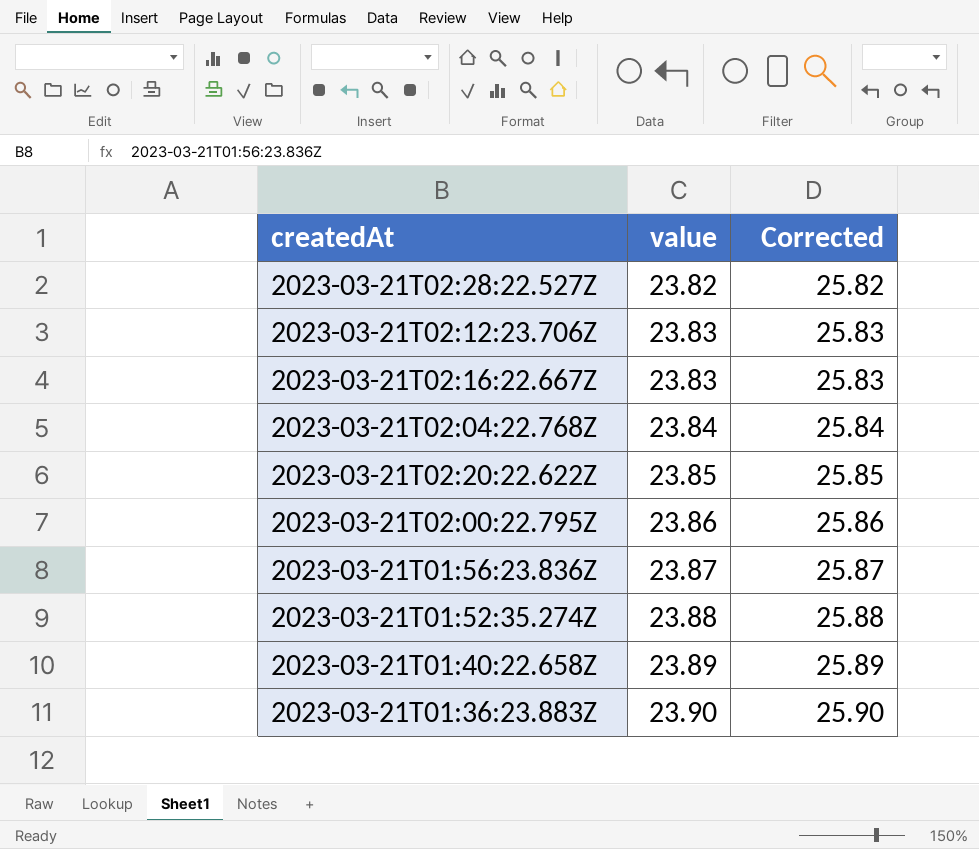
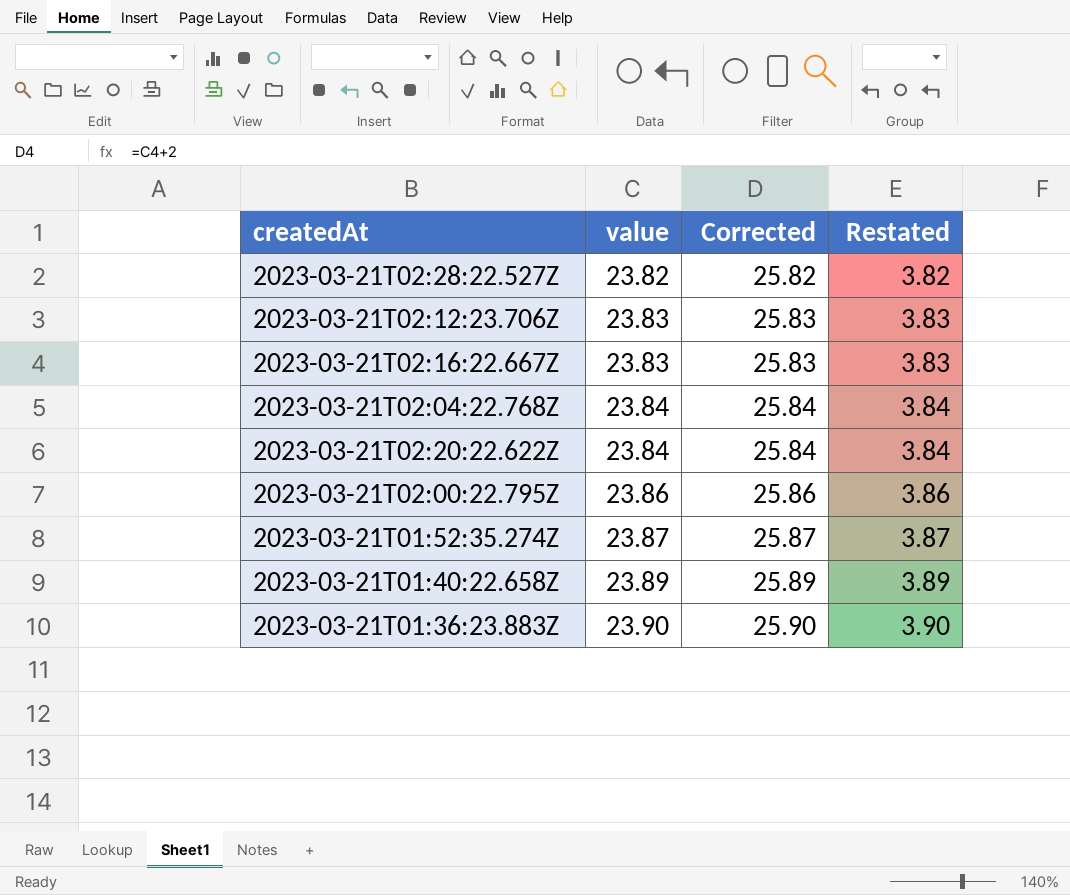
column Restated | formula: none -> [value] - 20
row 2023-03-21T01:56:23.836Z: 23.87 | 25.87 -> none
2023-03-21T02:20:22.622Z | value: 23.85 -> 23.84
2023-03-21T02:20:22.622Z | Corrected: 25.85 -> 25.84
2023-03-21T01:52:35.274Z | value: 23.88 -> 23.87
2023-03-21T01:52:35.274Z | Corrected: 25.88 -> 25.87

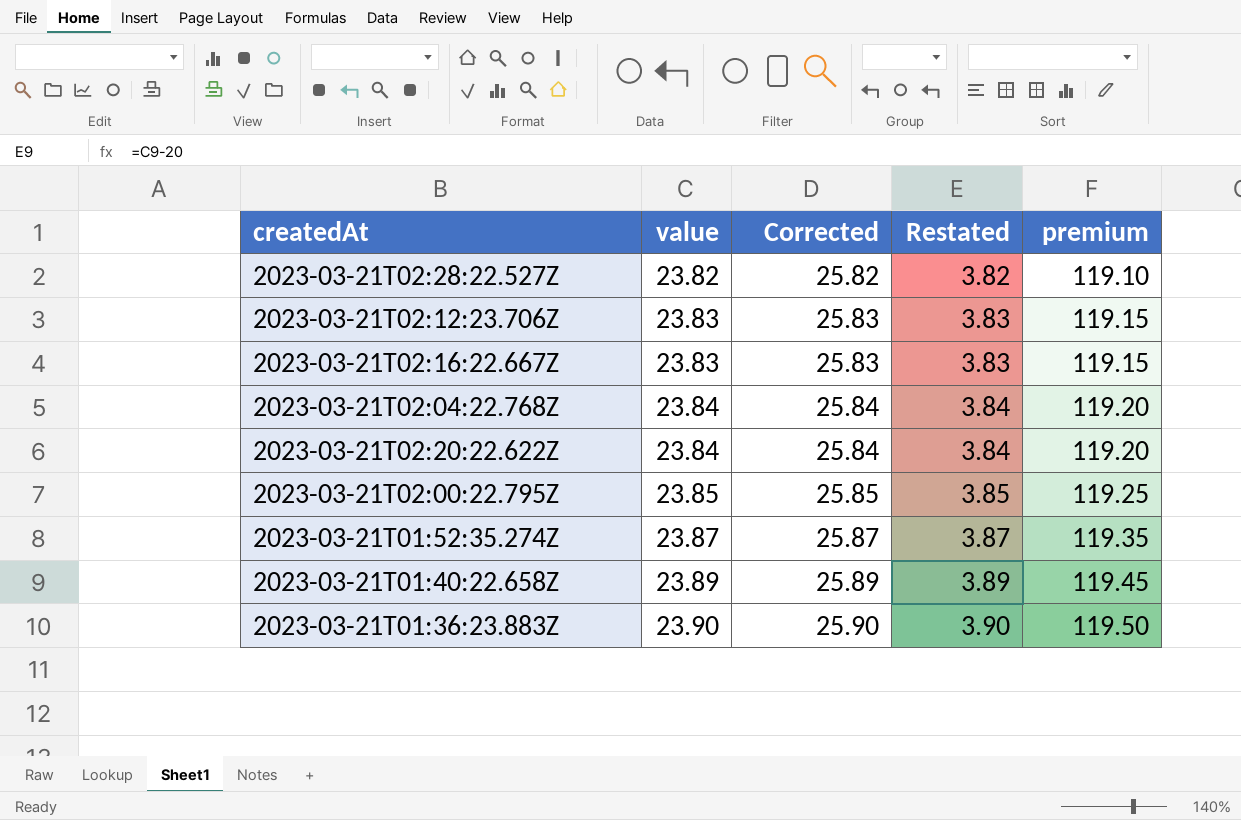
column premium | formula: none -> [value] * 5
2023-03-21T02:00:22.795Z | value: 23.86 -> 23.85
2023-03-21T02:00:22.795Z | Corrected: 25.86 -> 25.85
2023-03-21T02:00:22.795Z | Restated: 3.86 -> 3.85

